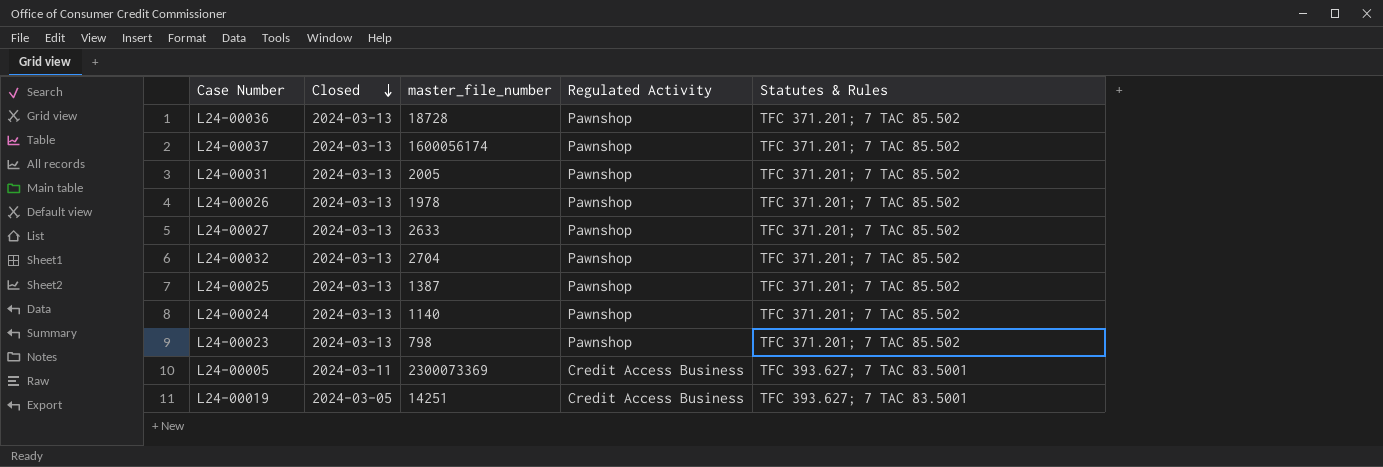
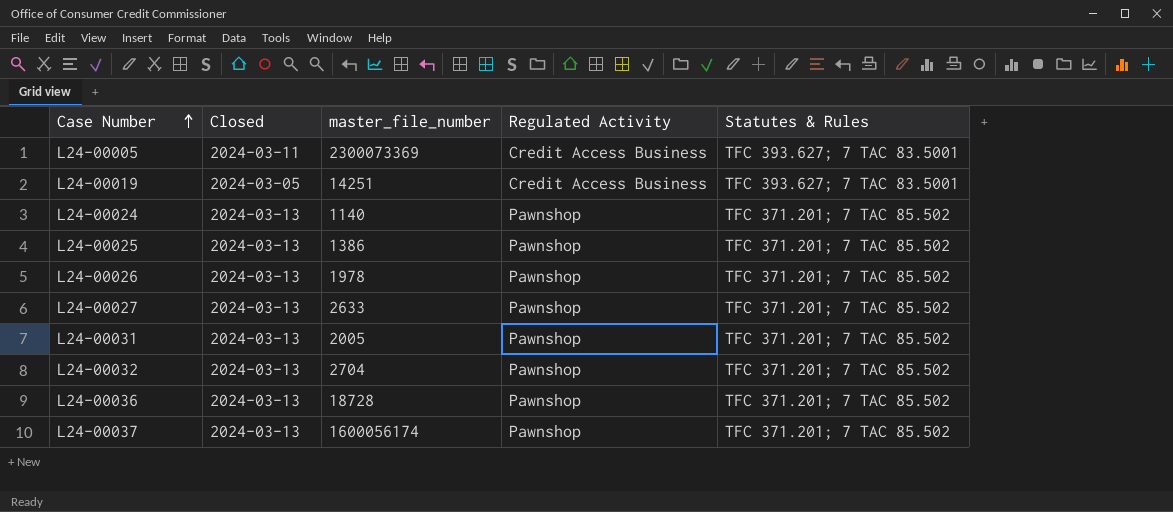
row order: Closed descending -> Case Number ascending
row L24-00023: 2024-03-13 | 798 | Pawnshop | TFC 371.201; 7 TAC 85.502 -> none
L24-00025 | master_file_number: 1387 -> 1386

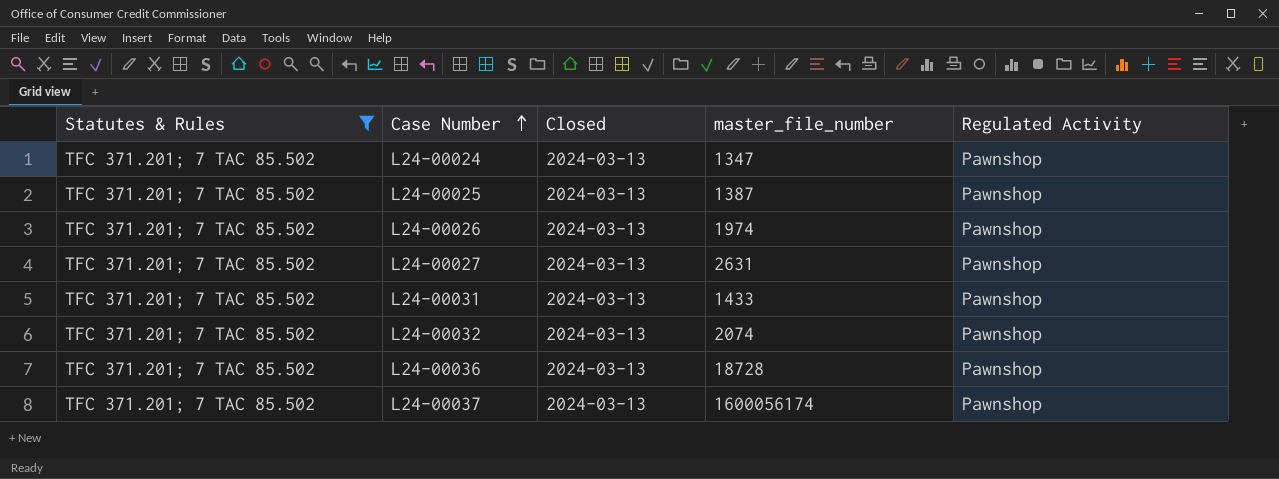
filter: none -> Statutes & Rules = TFC 371.201; 7 TAC 85.502
column Statutes & Rules | position: 5 -> 1
L24-00024 | master_file_number: 1140 -> 1347
L24-00025 | master_file_number: 1386 -> 1387
L24-00026 | master_file_number: 1978 -> 1974
L24-00027 | master_file_number: 2633 -> 2631
L24-00031 | master_file_number: 2005 -> 1433
L24-00032 | master_file_number: 2704 -> 2074

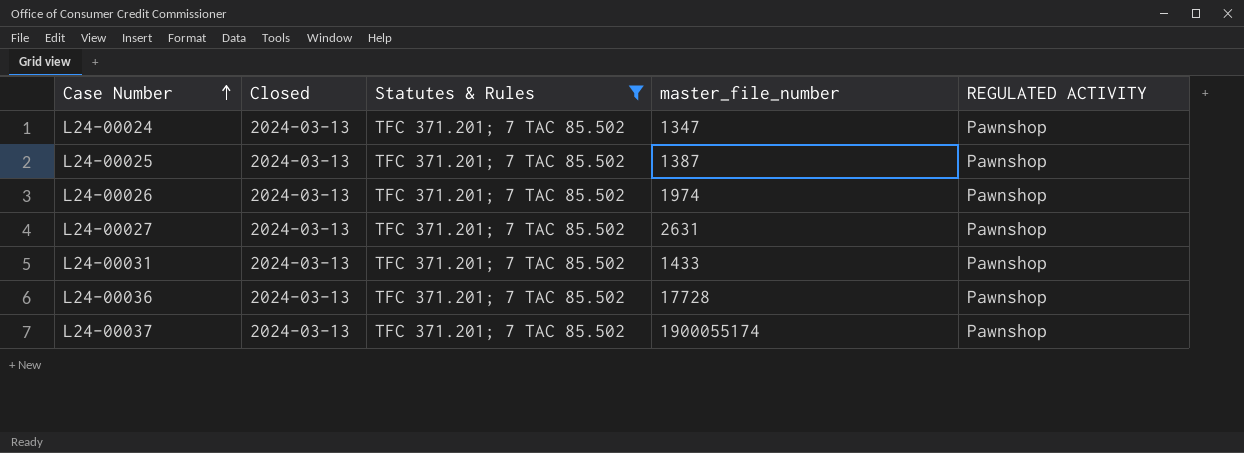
column Statutes & Rules | position: 1 -> 3
column name: Regulated Activity -> REGULATED ACTIVITY
row L24-00032: TFC 371.201; 7 TAC 85.502 | 2024-03-13 | 2074 | Pawnshop -> none
L24-00036 | master_file_number: 18728 -> 17728
L24-00037 | master_file_number: 1600056174 -> 1900055174

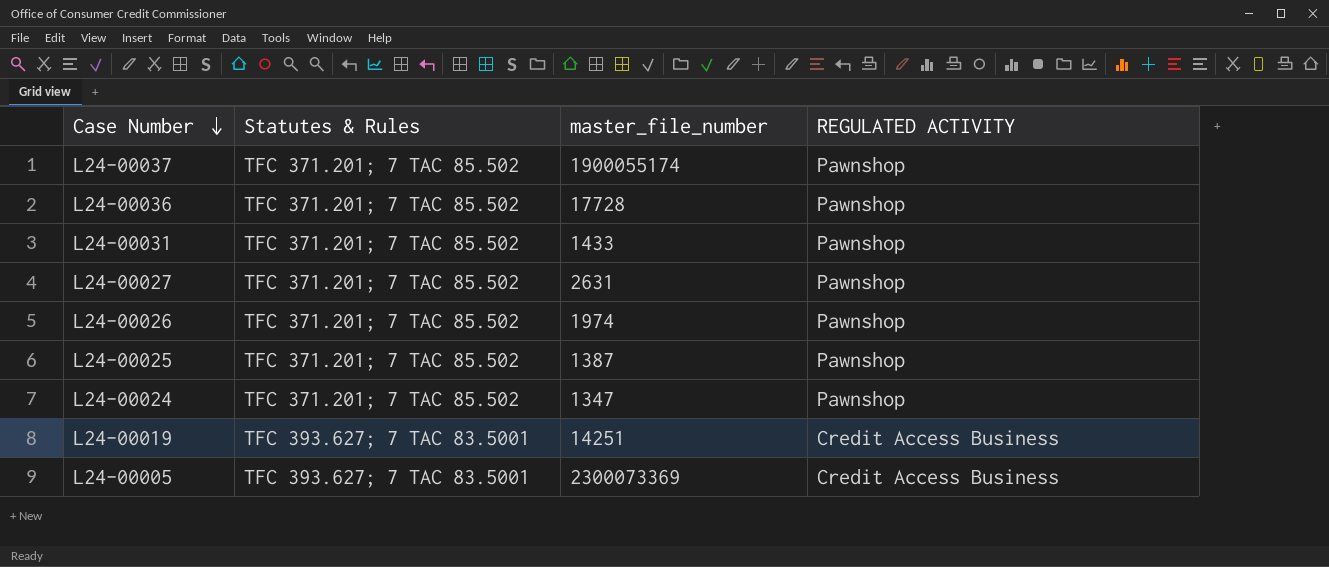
filter: Statutes & Rules = TFC 371.201; 7 TAC 85.502 -> none
row order: Case Number ascending -> Case Number descending
column Closed | position: 2 -> none

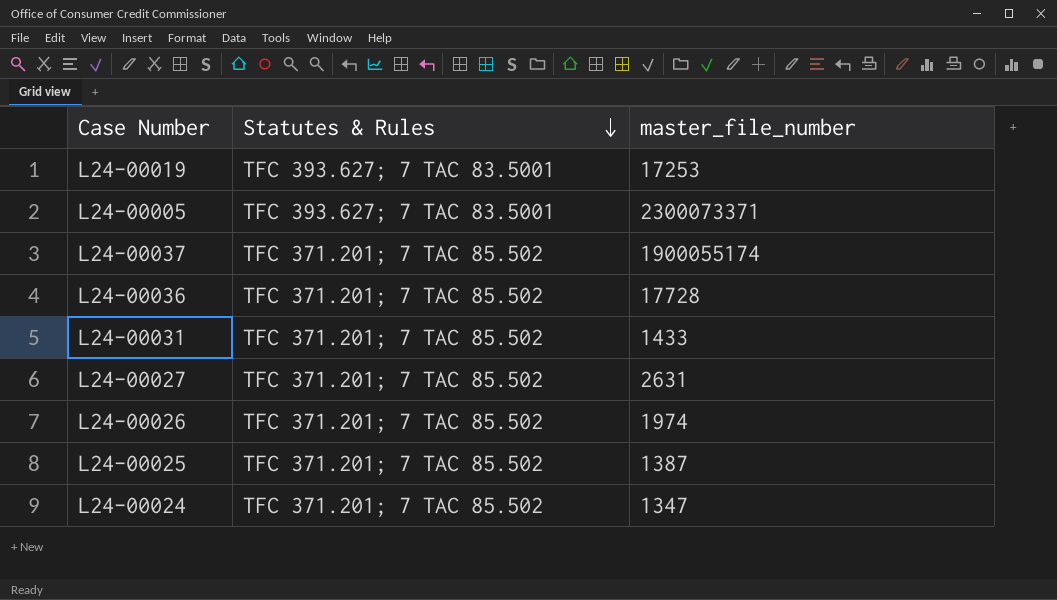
row order: Case Number descending -> Statutes & Rules descending
column REGULATED ACTIVITY | position: 4 -> none
L24-00019 | master_file_number: 14251 -> 17253
L24-00005 | master_file_number: 2300073369 -> 2300073371

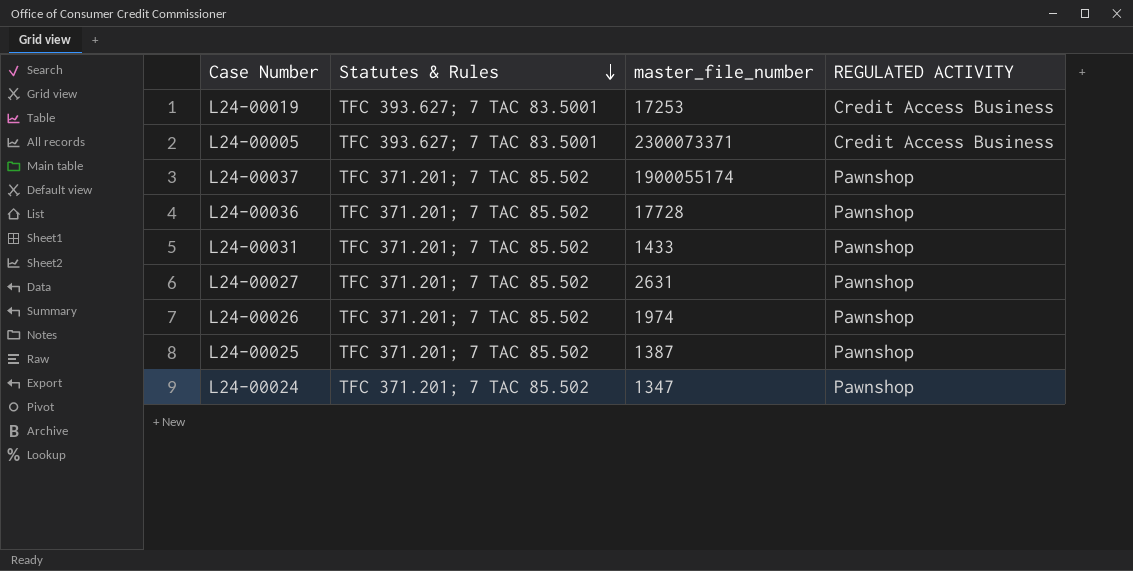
column REGULATED ACTIVITY | position: none -> 4

